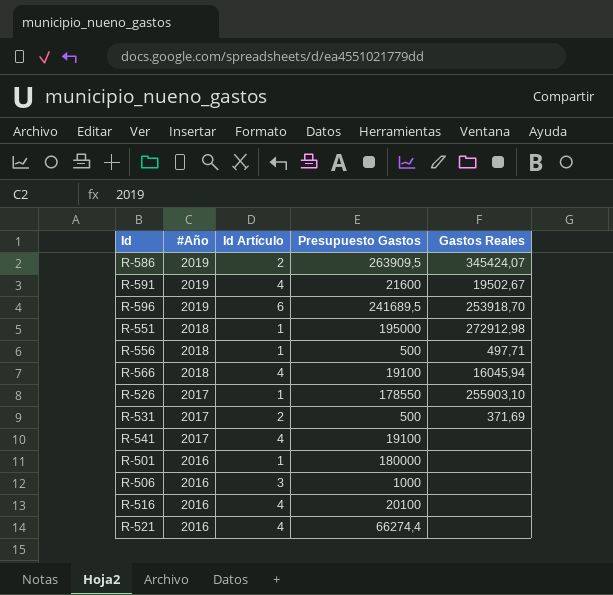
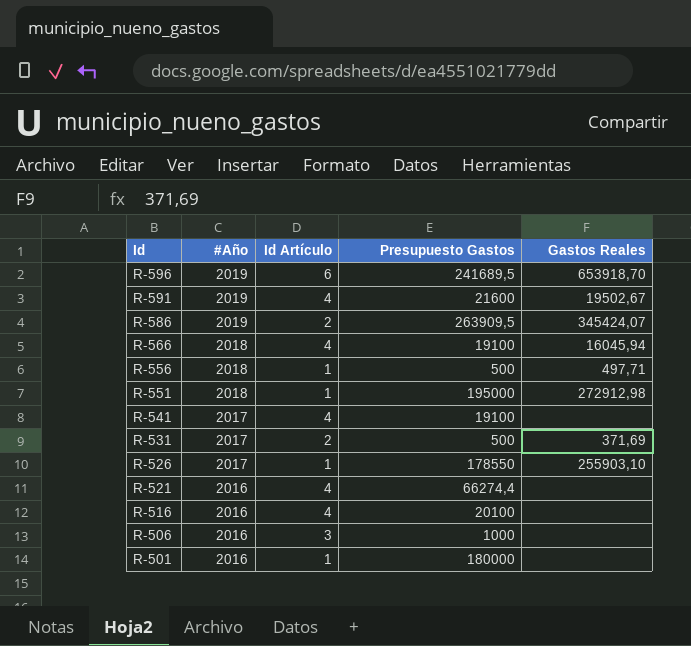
row order: #Año descending -> Id descending
R-596 | Gastos Reales: 253918,70 -> 653918,70

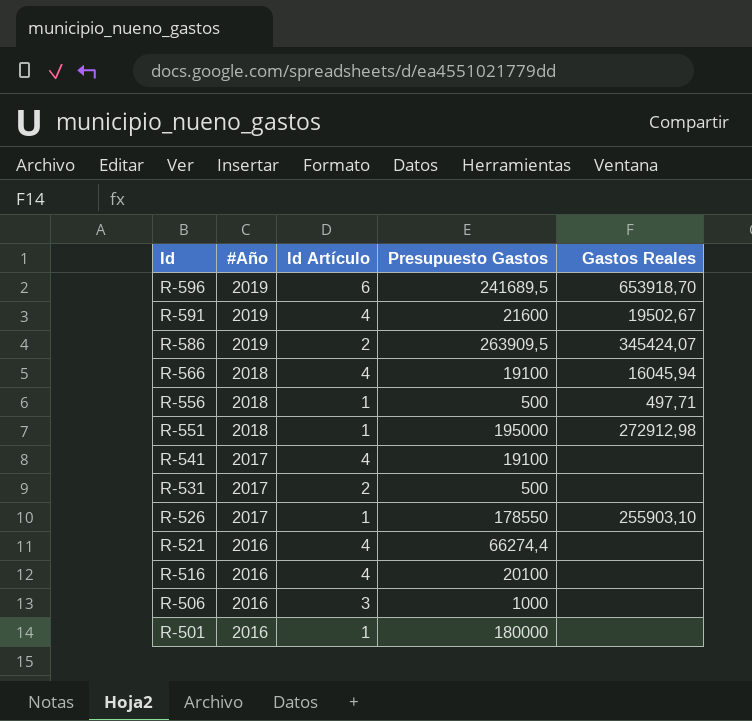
R-531 | Gastos Reales: 371,69 -> none

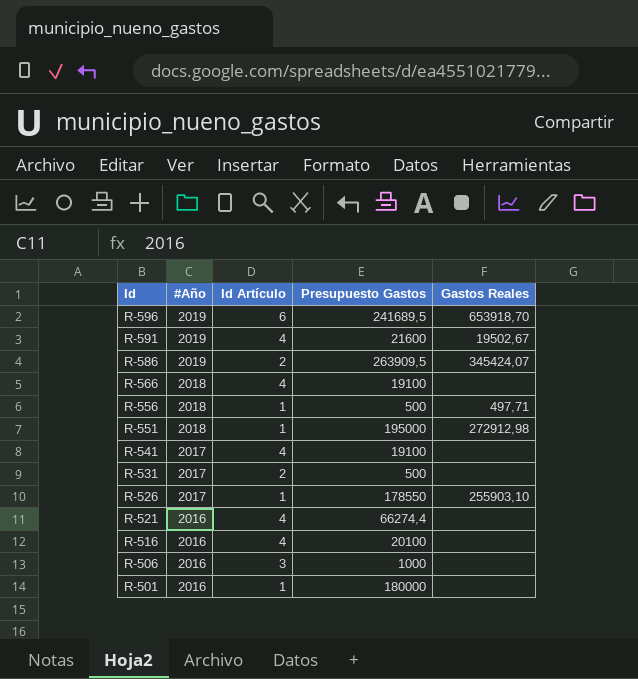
R-566 | Gastos Reales: 16045,94 -> none

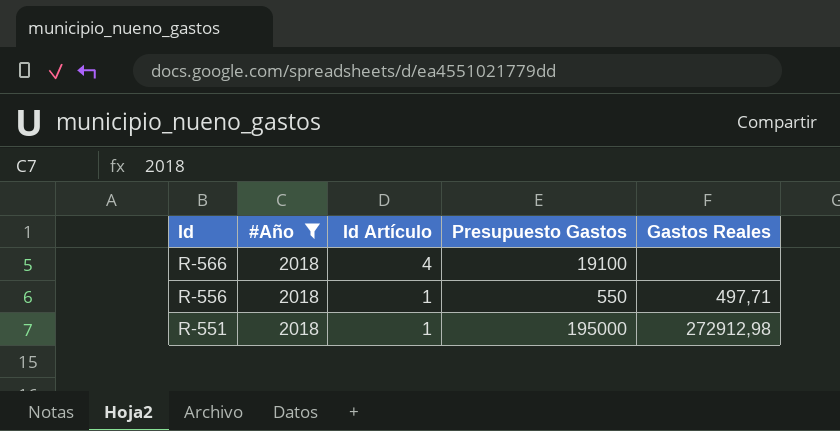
filter: none -> #Año = 2018
R-556 | Presupuesto Gastos: 500 -> 550

